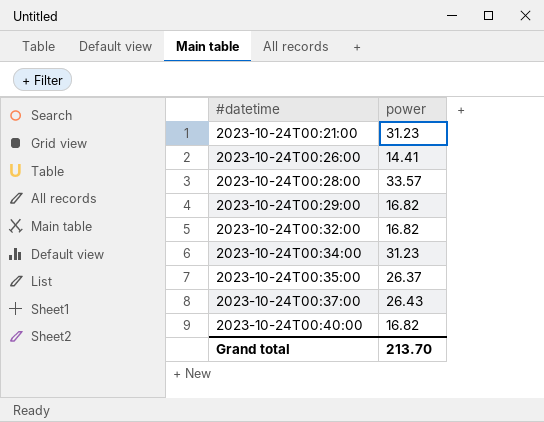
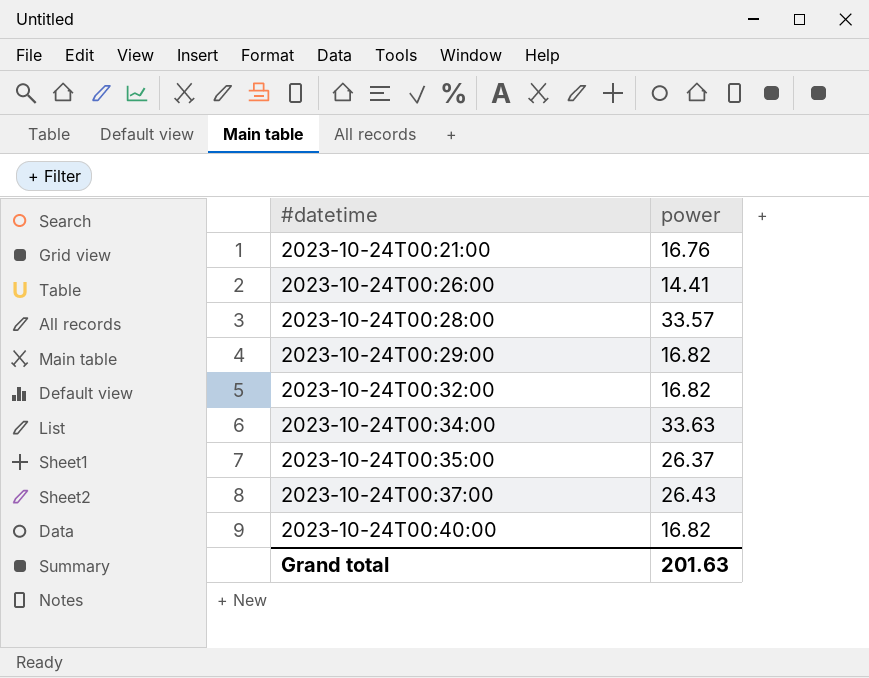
2023-10-24T00:21:00 | power: 31.23 -> 16.76
2023-10-24T00:34:00 | power: 31.23 -> 33.63
Grand total | power: 213.70 -> 201.63

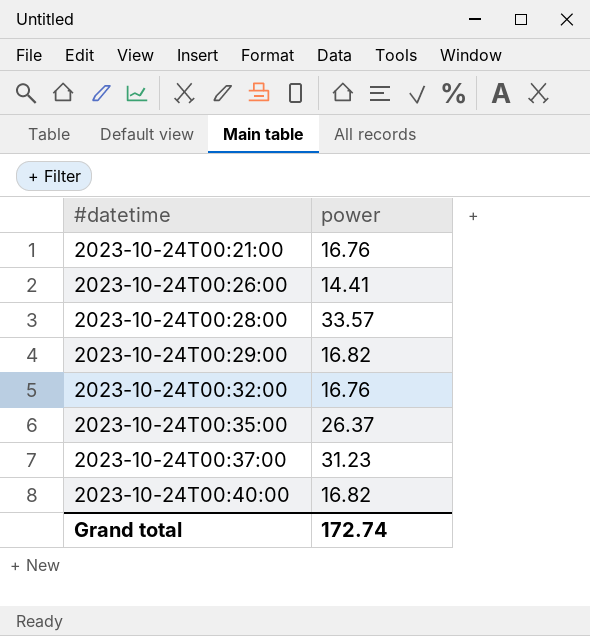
row 2023-10-24T00:34:00: 33.63 -> none
2023-10-24T00:32:00 | power: 16.82 -> 16.76
2023-10-24T00:37:00 | power: 26.43 -> 31.23
Grand total | power: 201.63 -> 172.74

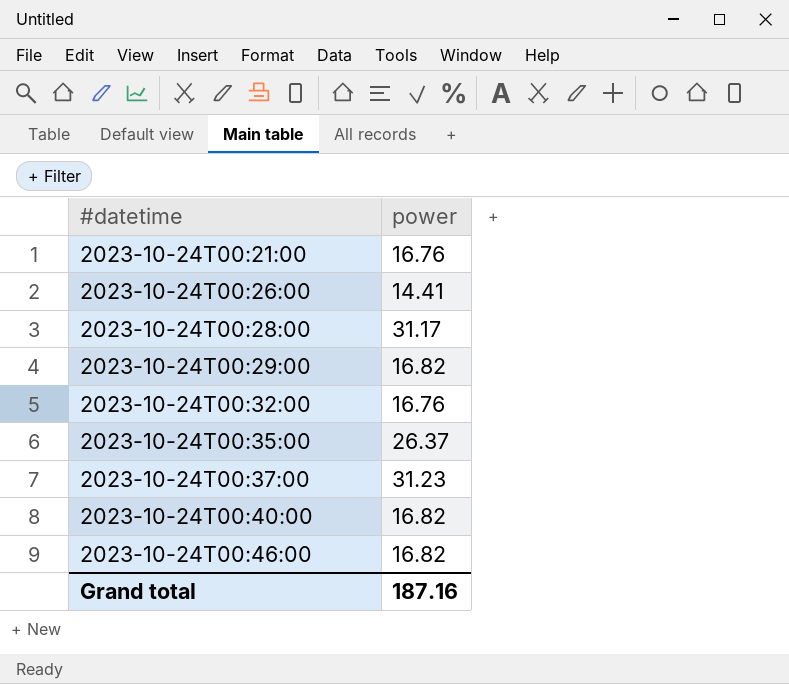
2023-10-24T00:28:00 | power: 33.57 -> 31.17
row 2023-10-24T00:46:00: none -> 16.82
Grand total | power: 172.74 -> 187.16

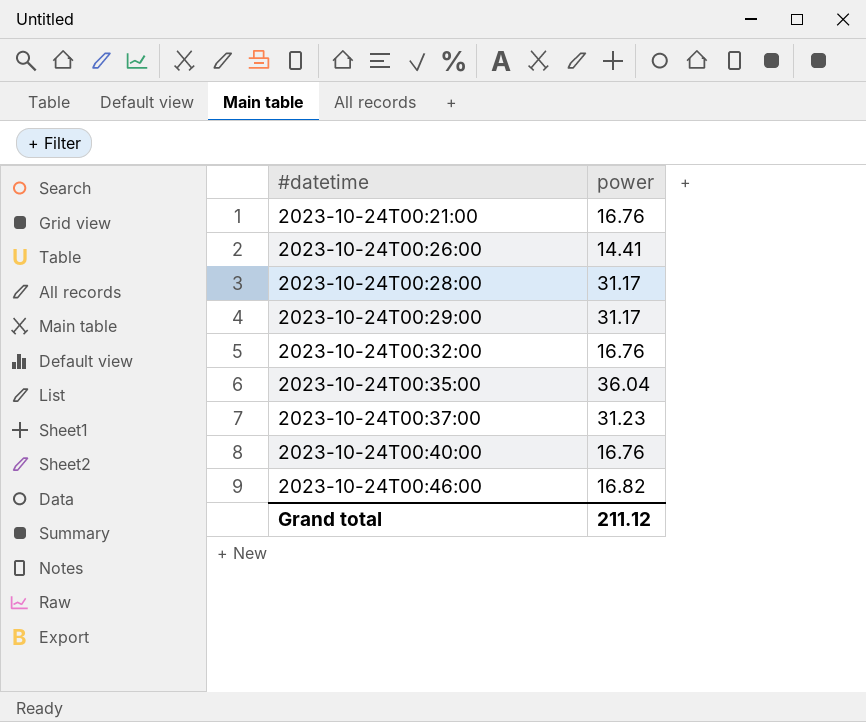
2023-10-24T00:29:00 | power: 16.82 -> 31.17
2023-10-24T00:35:00 | power: 26.37 -> 36.04
2023-10-24T00:40:00 | power: 16.82 -> 16.76
Grand total | power: 187.16 -> 211.12

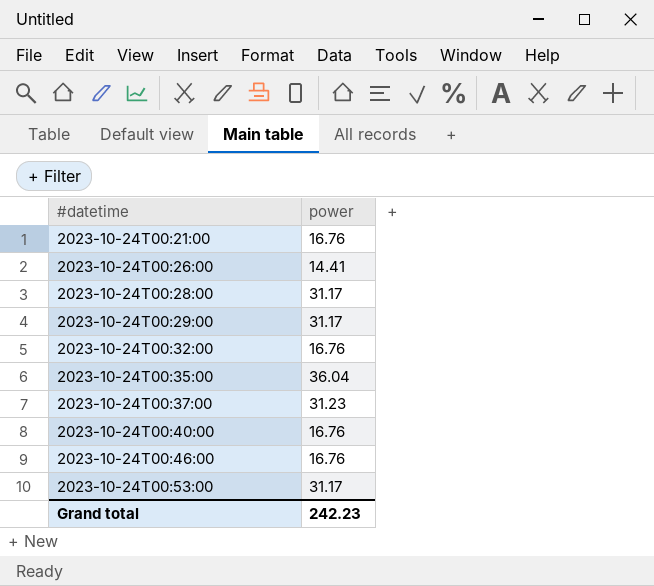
2023-10-24T00:46:00 | power: 16.82 -> 16.76
row 2023-10-24T00:53:00: none -> 31.17
Grand total | power: 211.12 -> 242.23

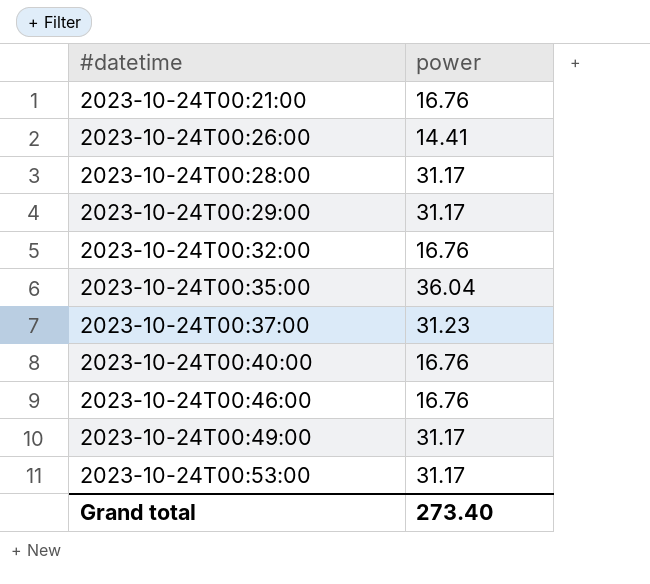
row 2023-10-24T00:49:00: none -> 31.17
Grand total | power: 242.23 -> 273.40

